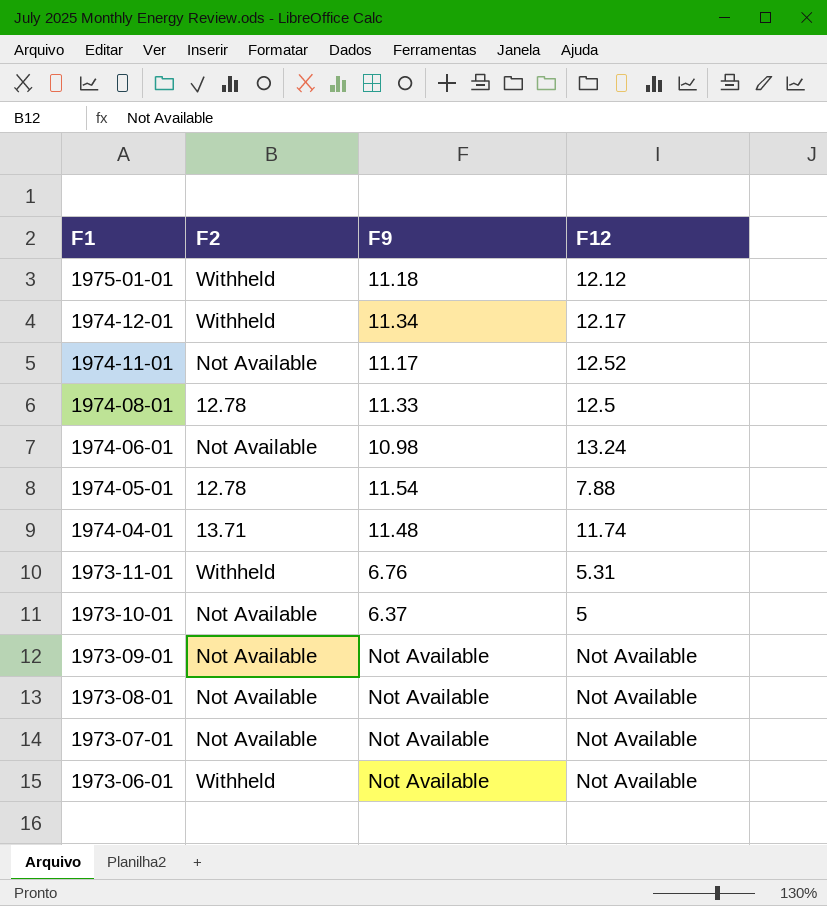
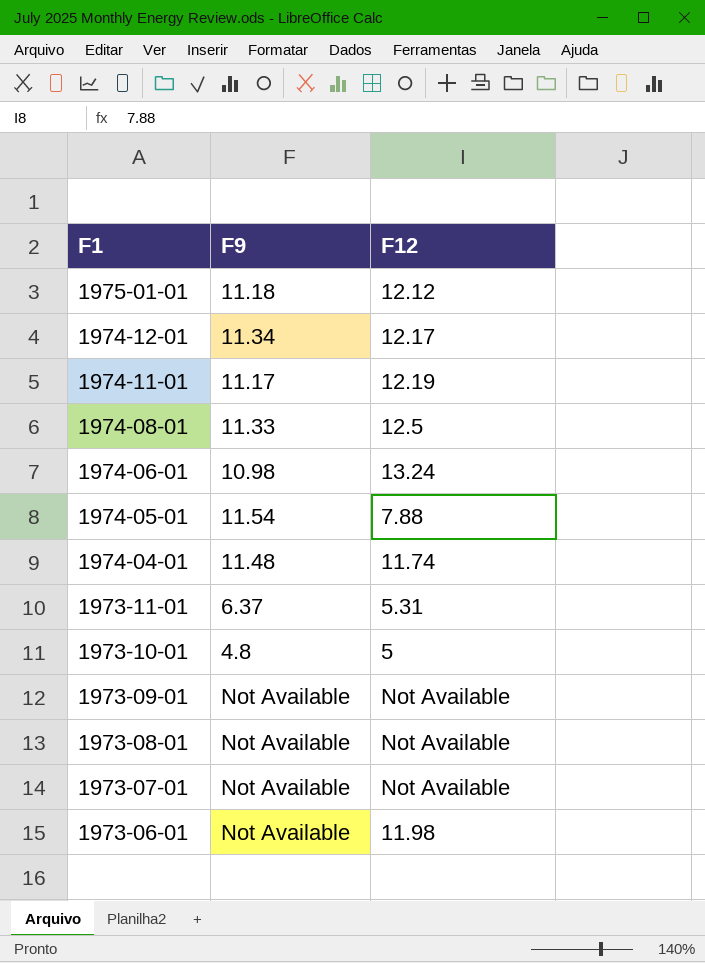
column F2 | position: 2 -> none
1974-11-01 | F12: 12.52 -> 12.19
1973-11-01 | F9: 6.76 -> 6.37
1973-10-01 | F9: 6.37 -> 4.8
1973-06-01 | F12: Not Available -> 11.98

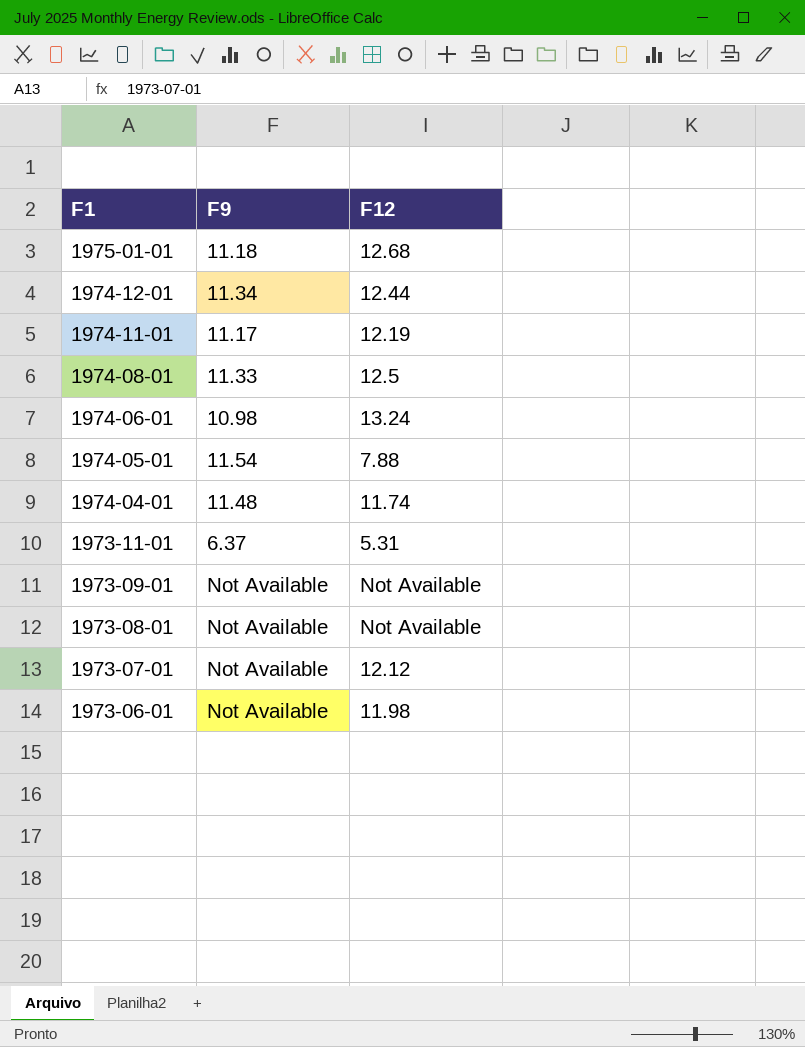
row 1973-10-01: 4.8 | 5 -> none
1975-01-01 | F12: 12.12 -> 12.68
1974-12-01 | F12: 12.17 -> 12.44
1973-07-01 | F12: Not Available -> 12.12

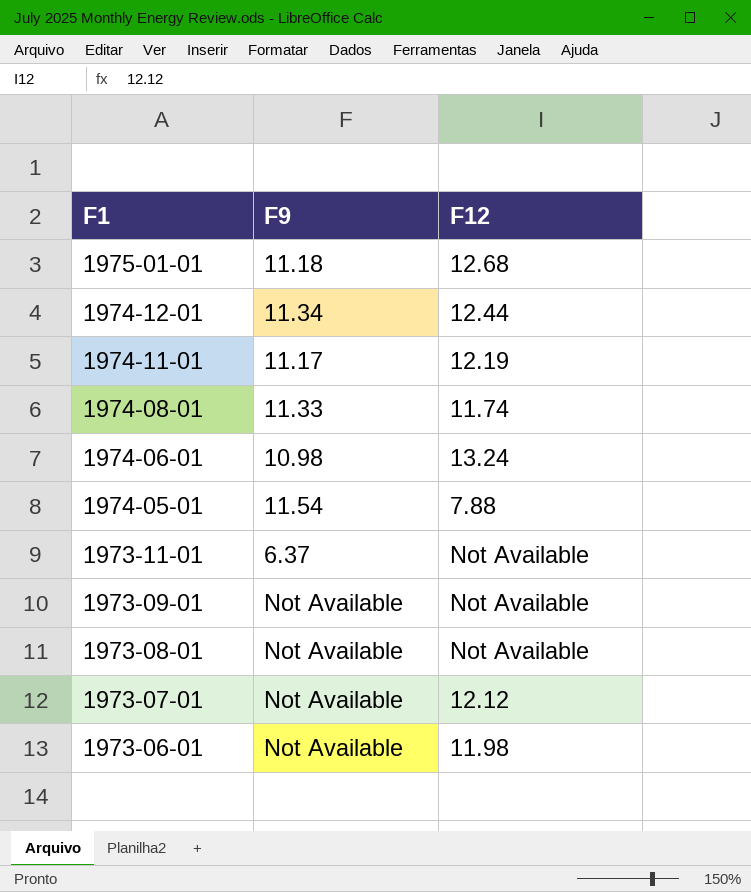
row 1974-04-01: 11.48 | 11.74 -> none
1974-08-01 | F12: 12.5 -> 11.74
1973-11-01 | F12: 5.31 -> Not Available

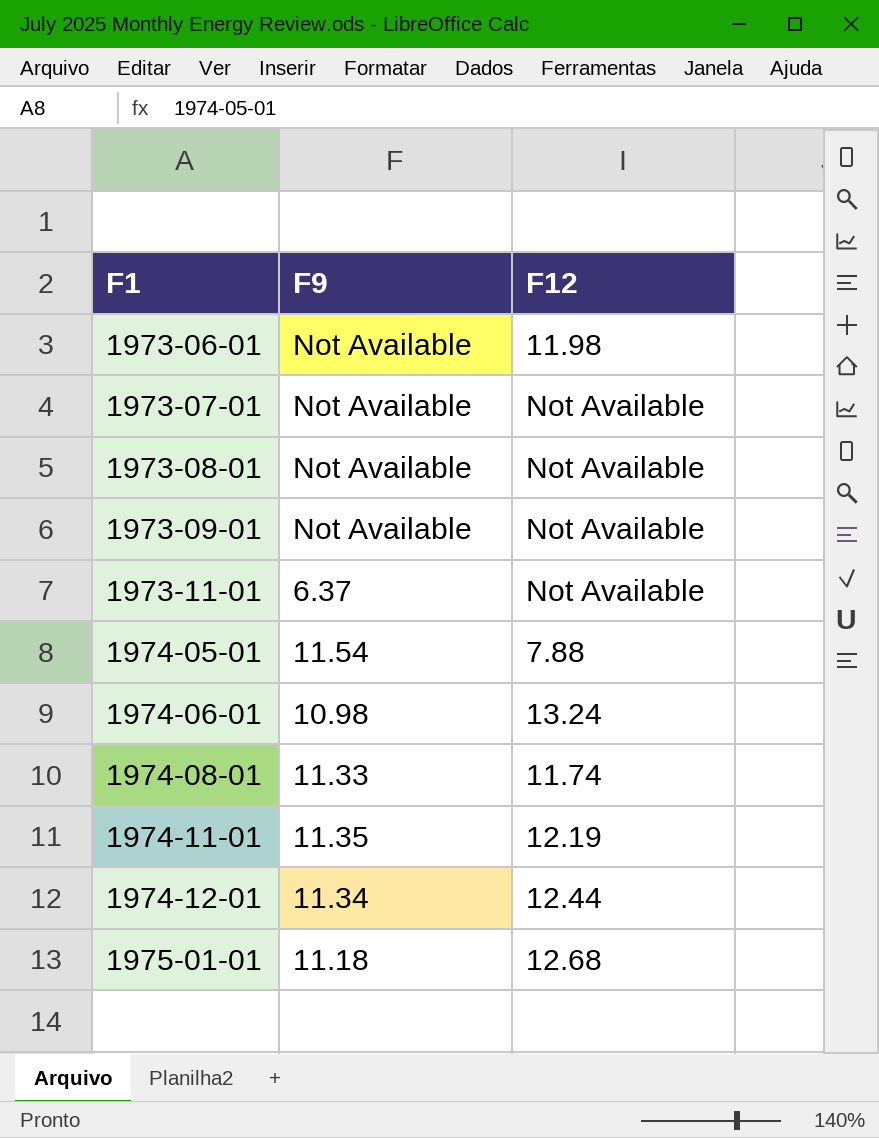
row order: F1 descending -> F1 ascending
1973-07-01 | F12: 12.12 -> Not Available
1974-11-01 | F9: 11.17 -> 11.35

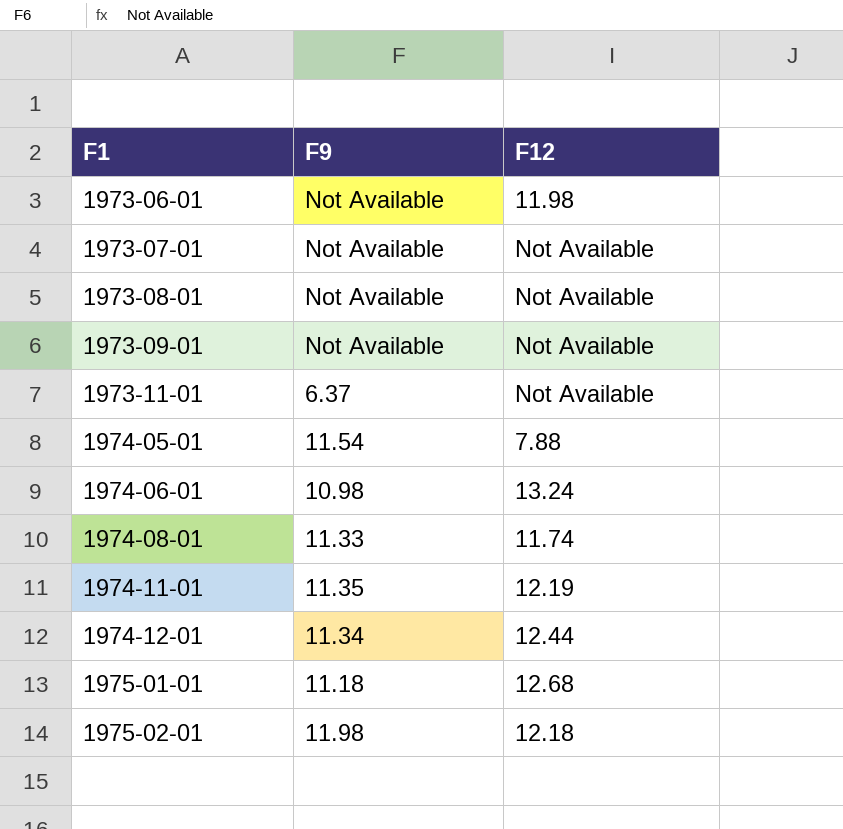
row 1975-02-01: none -> 11.98 | 12.18

